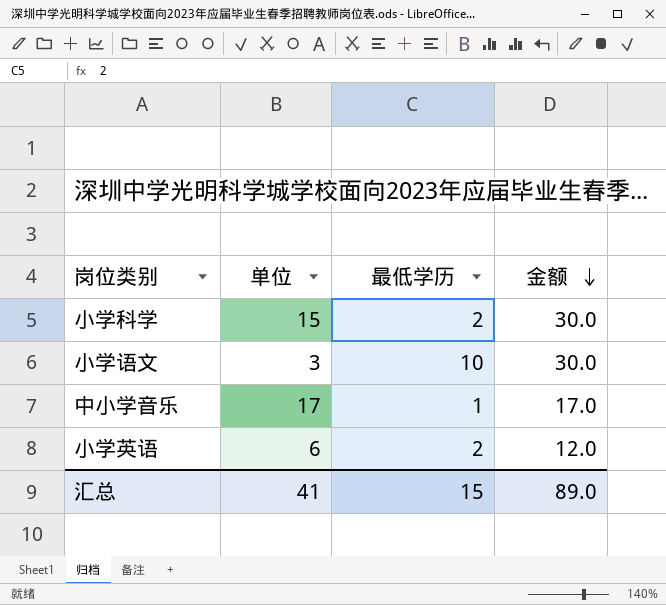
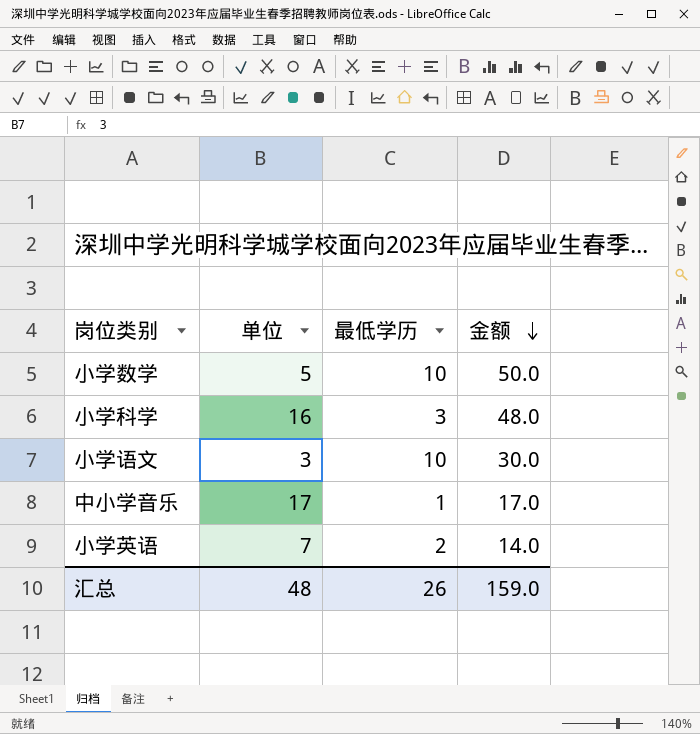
row 小学数学: none -> 5 | 10 | 50.0
小学科学 | 单位: 15 -> 16
小学科学 | 最低学历: 2 -> 3
小学科学 | 金额: 30.0 -> 48.0
小学英语 | 单位: 6 -> 7
小学英语 | 金额: 12.0 -> 14.0
汇总 | 单位: 41 -> 48
汇总 | 最低学历: 15 -> 26
汇总 | 金额: 89.0 -> 159.0

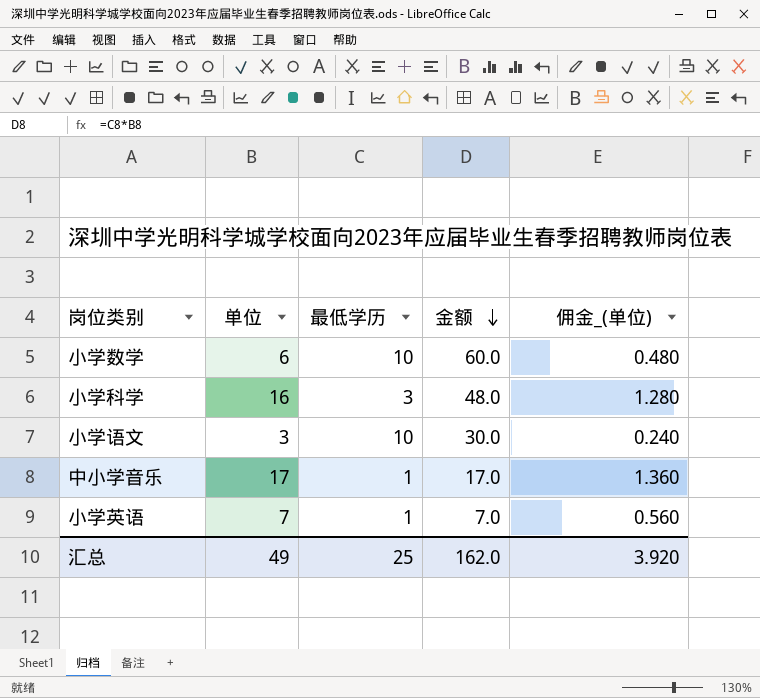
column 佣金_(单位) | formula: none -> [单位] * 0.08
小学数学 | 单位: 5 -> 6
小学数学 | 金额: 50.0 -> 60.0
小学英语 | 最低学历: 2 -> 1
小学英语 | 金额: 14.0 -> 7.0
汇总 | 单位: 48 -> 49
汇总 | 最低学历: 26 -> 25
汇总 | 金额: 159.0 -> 162.0

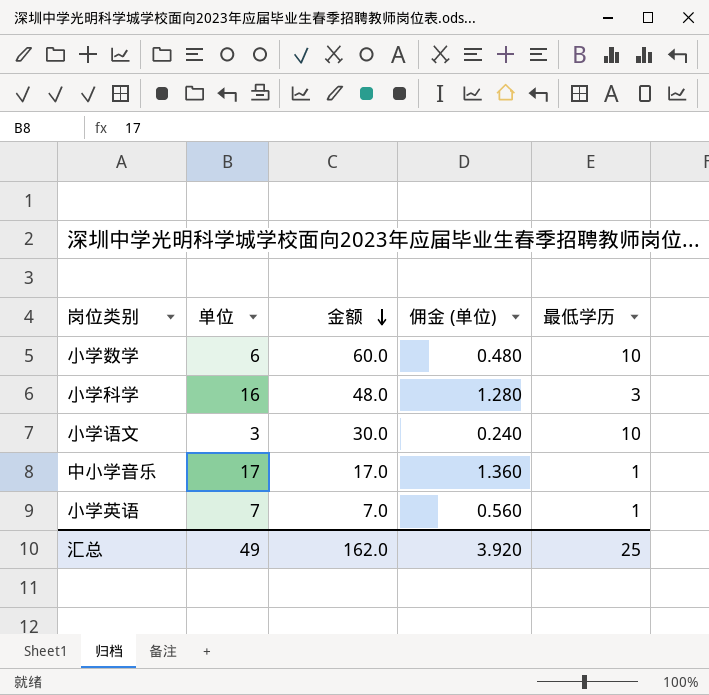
column name: 佣金_(单位) -> 佣金 (单位)
column 最低学历 | position: 3 -> 5

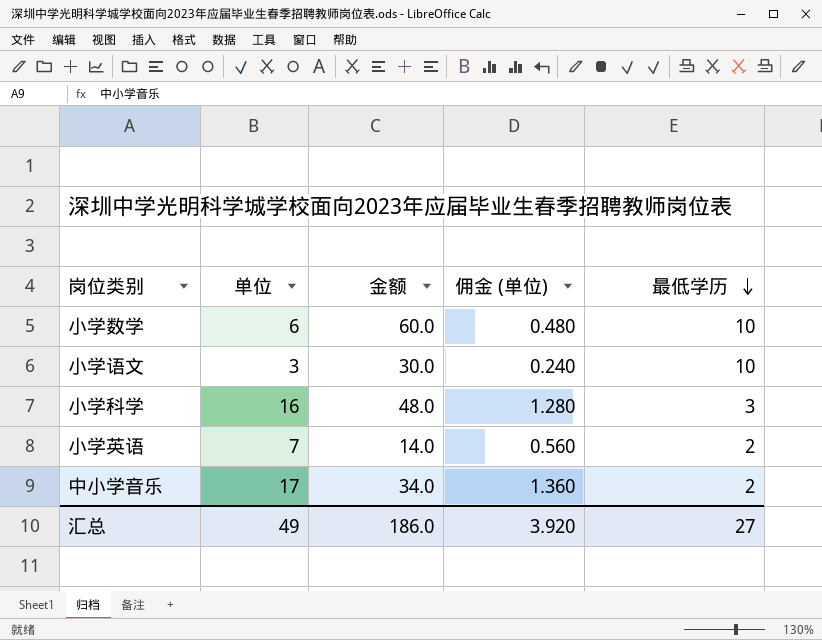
row order: 金额 descending -> 最低学历 descending
小学英语 | 金额: 7.0 -> 14.0
小学英语 | 最低学历: 1 -> 2
中小学音乐 | 金额: 17.0 -> 34.0
中小学音乐 | 最低学历: 1 -> 2
汇总 | 金额: 162.0 -> 186.0
汇总 | 最低学历: 25 -> 27

